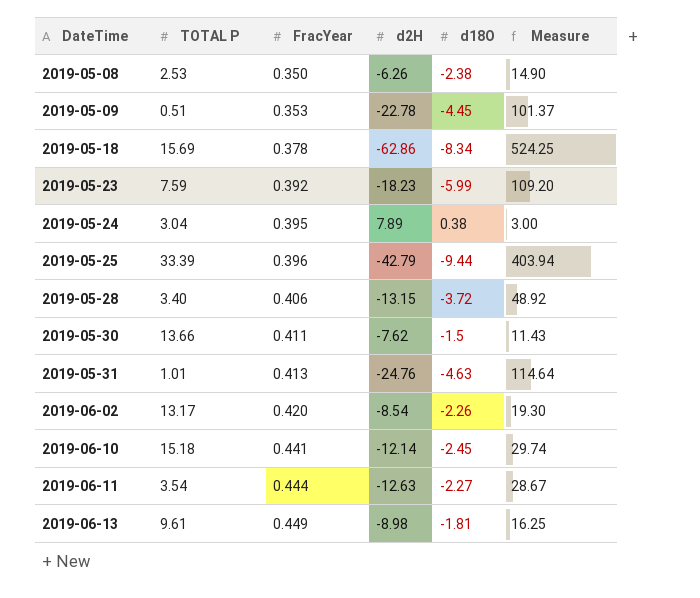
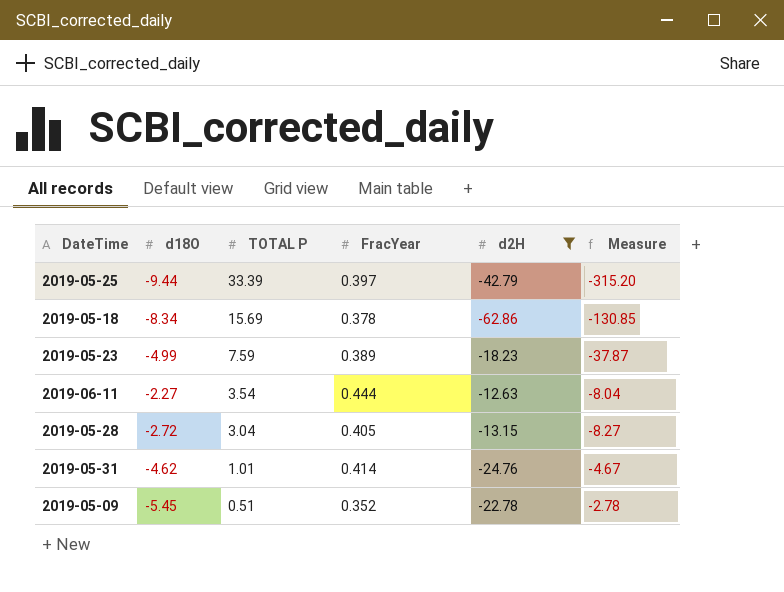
filter: none -> d2H <= -12.63
row order: DateTime ascending -> TOTAL P descending
column d18O | position: 5 -> 2
column Measure | formula: [d2H] * [d18O] -> [d18O] * [TOTAL P]
2019-05-25 | FracYear: 0.396 -> 0.397
2019-05-23 | d18O: -5.99 -> -4.99
2019-05-23 | FracYear: 0.392 -> 0.389
2019-05-28 | d18O: -3.72 -> -2.72
2019-05-28 | TOTAL P: 3.40 -> 3.04
2019-05-28 | FracYear: 0.406 -> 0.405
2019-05-31 | d18O: -4.63 -> -4.62
2019-05-31 | FracYear: 0.413 -> 0.414
2019-05-09 | d18O: -4.45 -> -5.45
2019-05-09 | FracYear: 0.353 -> 0.352

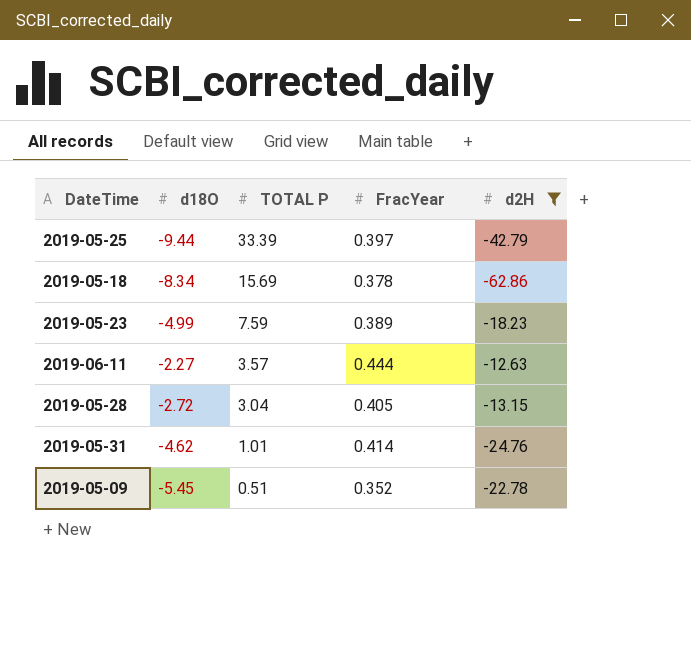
column Measure | formula: [d18O] * [TOTAL P] -> none
2019-06-11 | TOTAL P: 3.54 -> 3.57

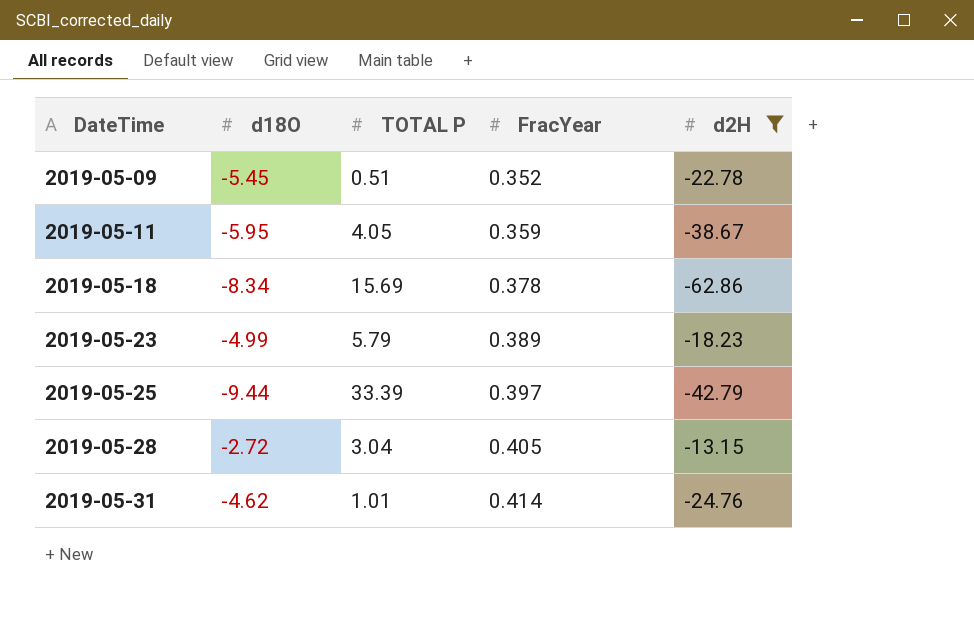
row order: TOTAL P descending -> DateTime ascending
row 2019-06-11: -2.27 | 3.57 | 0.444 | -12.63 -> none
row 2019-05-11: none -> -5.95 | 4.05 | 0.359 | -38.67
2019-05-23 | TOTAL P: 7.59 -> 5.79

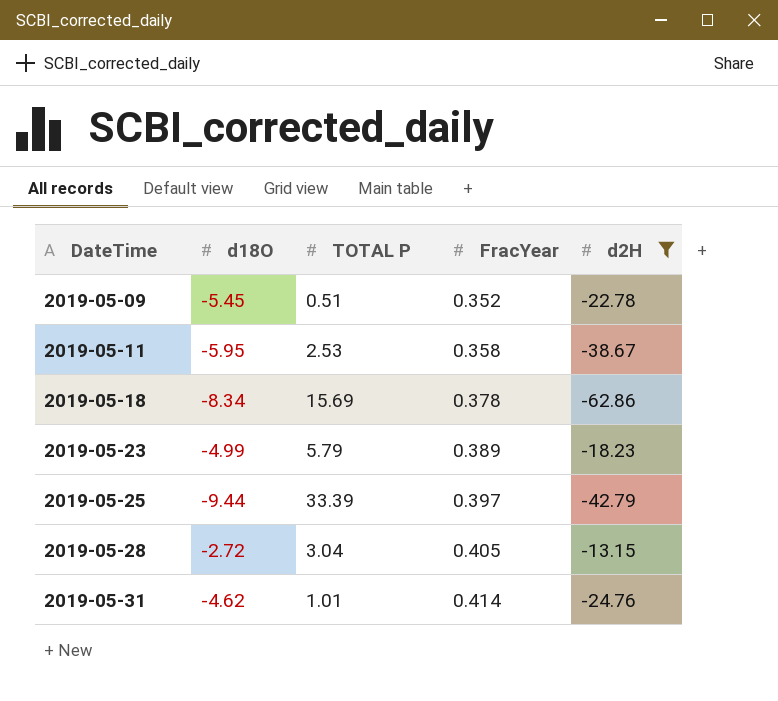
2019-05-11 | TOTAL P: 4.05 -> 2.53
2019-05-11 | FracYear: 0.359 -> 0.358

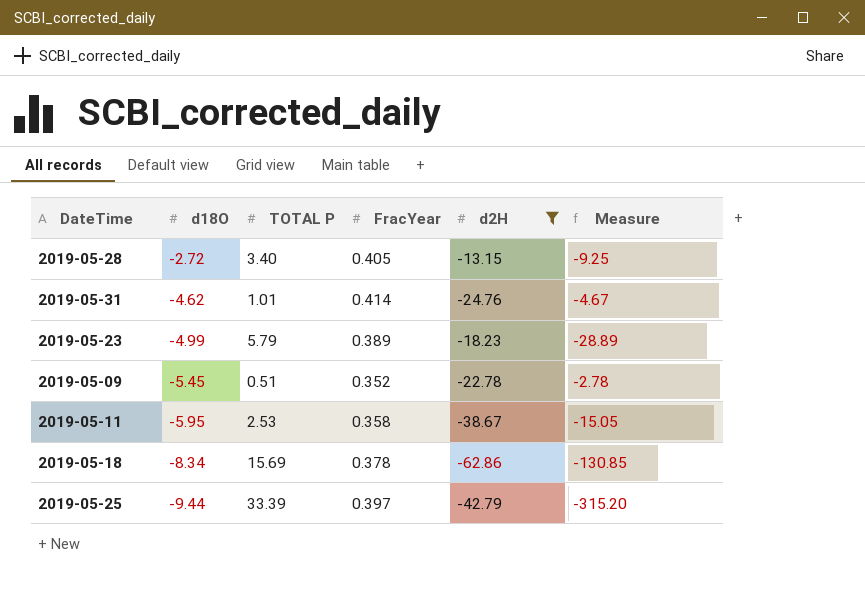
row order: DateTime ascending -> d18O descending
column Measure | formula: none -> [d18O] * [TOTAL P]
2019-05-28 | TOTAL P: 3.04 -> 3.40

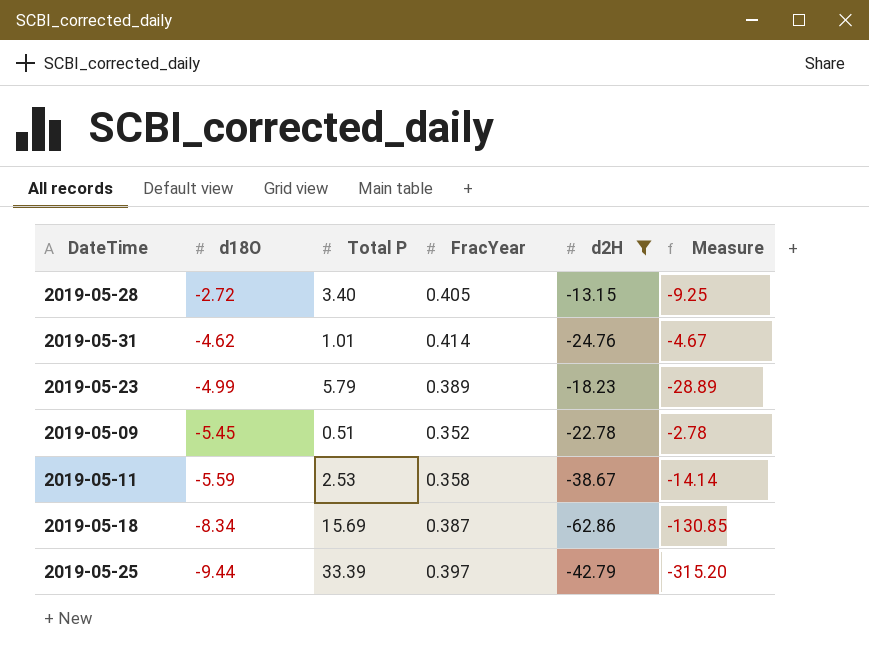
column name: TOTAL P -> Total P
2019-05-11 | d18O: -5.95 -> -5.59
2019-05-11 | Measure: -15.05 -> -14.14
2019-05-18 | FracYear: 0.378 -> 0.387

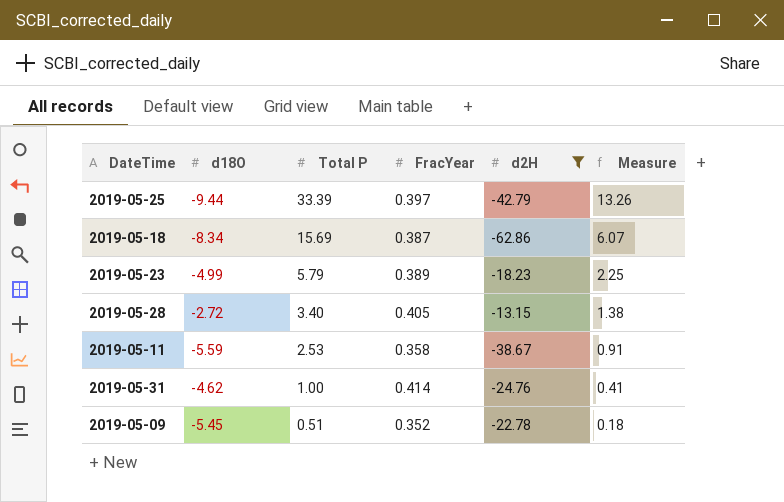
row order: d18O descending -> Total P descending
column Measure | formula: [d18O] * [Total P] -> [Total P] * [FracYear]
2019-05-31 | Total P: 1.01 -> 1.00

